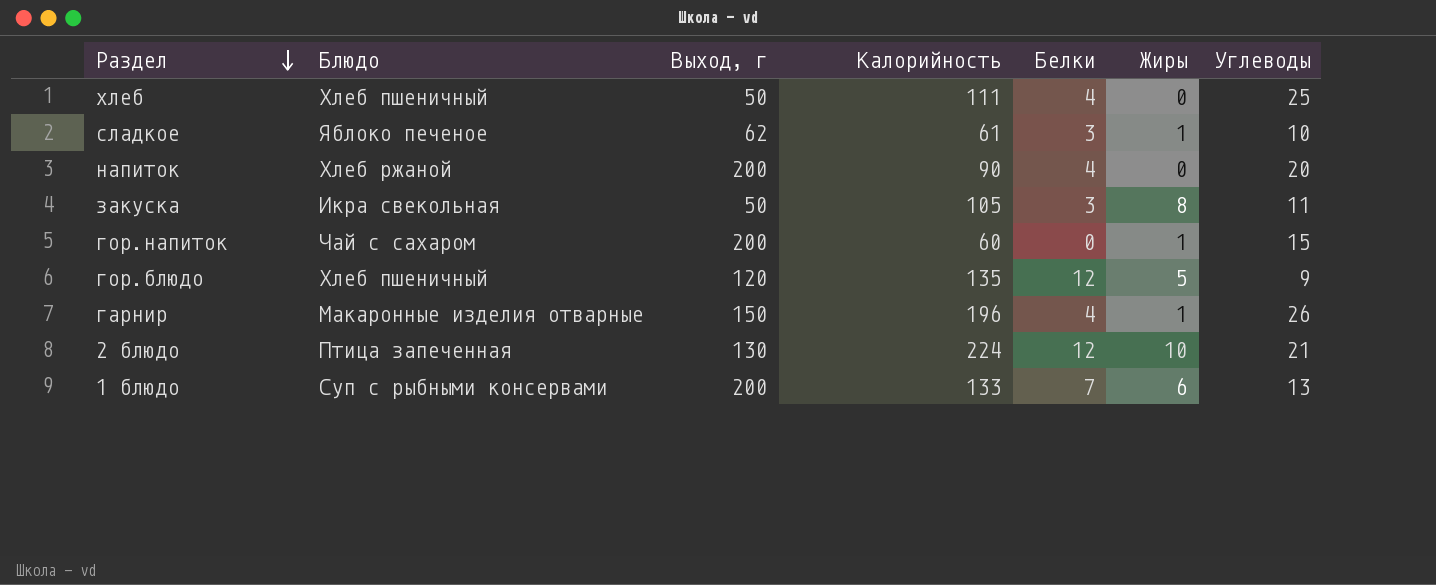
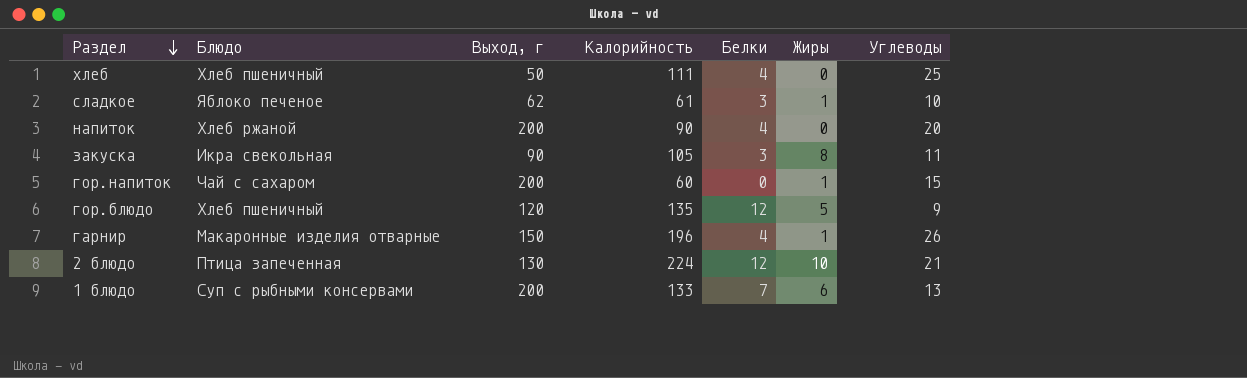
закуска | Выход, г: 50 -> 90

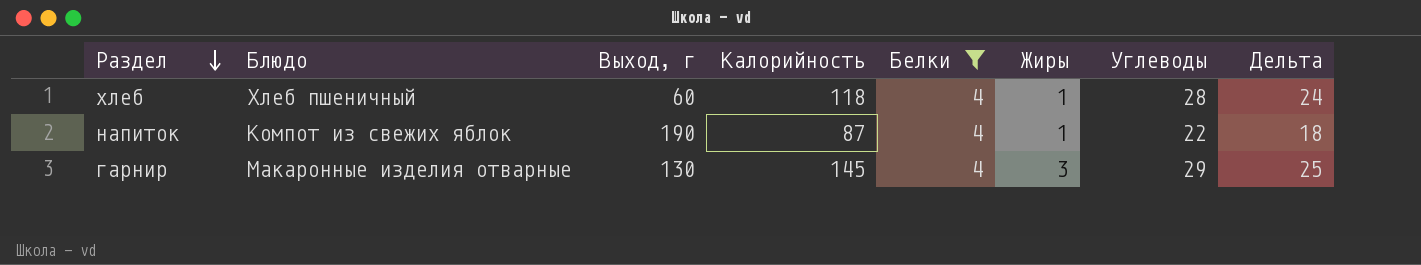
filter: none -> Белки = 4
column Дельта | formula: none -> [Углеводы] - [Белки]
хлеб | Выход, г: 50 -> 60
хлеб | Калорийность: 111 -> 118
хлеб | Жиры: 0 -> 1
хлеб | Углеводы: 25 -> 28
напиток | Блюдо: Хлеб ржаной -> Компот из свежих яблок
напиток | Выход, г: 200 -> 190
напиток | Калорийность: 90 -> 87
напиток | Жиры: 0 -> 1
напиток | Углеводы: 20 -> 22
гарнир | Выход, г: 150 -> 130
гарнир | Калорийность: 196 -> 145
гарнир | Жиры: 1 -> 3
гарнир | Углеводы: 26 -> 29

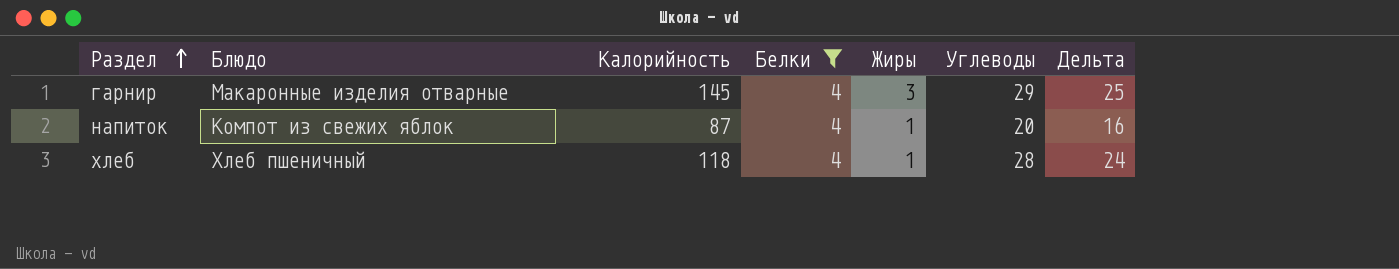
row order: Раздел descending -> Раздел ascending
column Выход, г | position: 3 -> none
напиток | Углеводы: 22 -> 20
напиток | Дельта: 18 -> 16

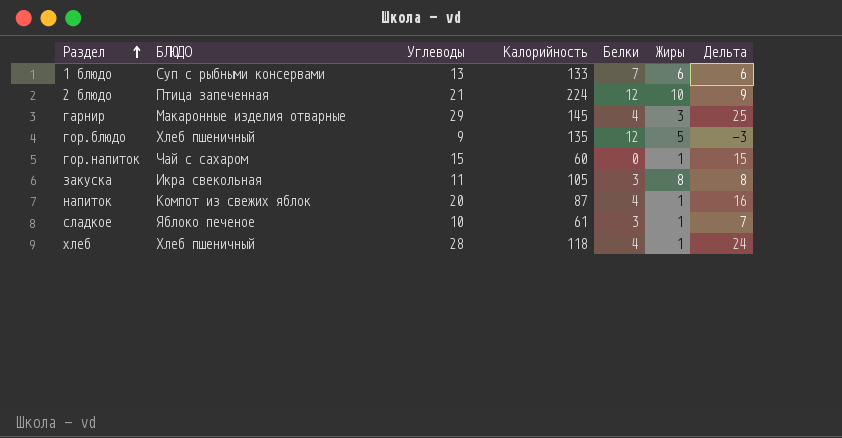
filter: Белки = 4 -> none
column name: Блюдо -> БЛЮДО
column Углеводы | position: 6 -> 3

